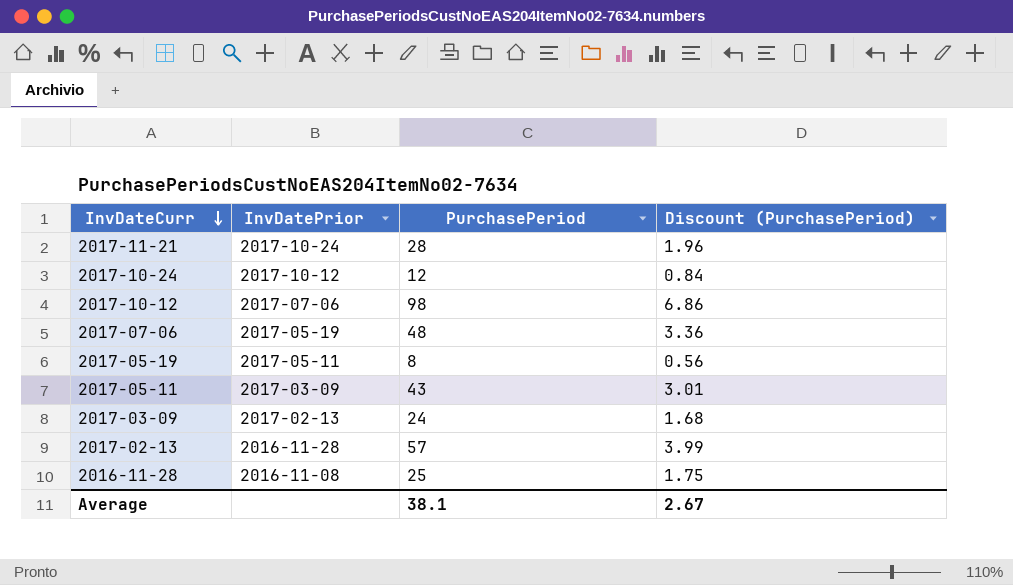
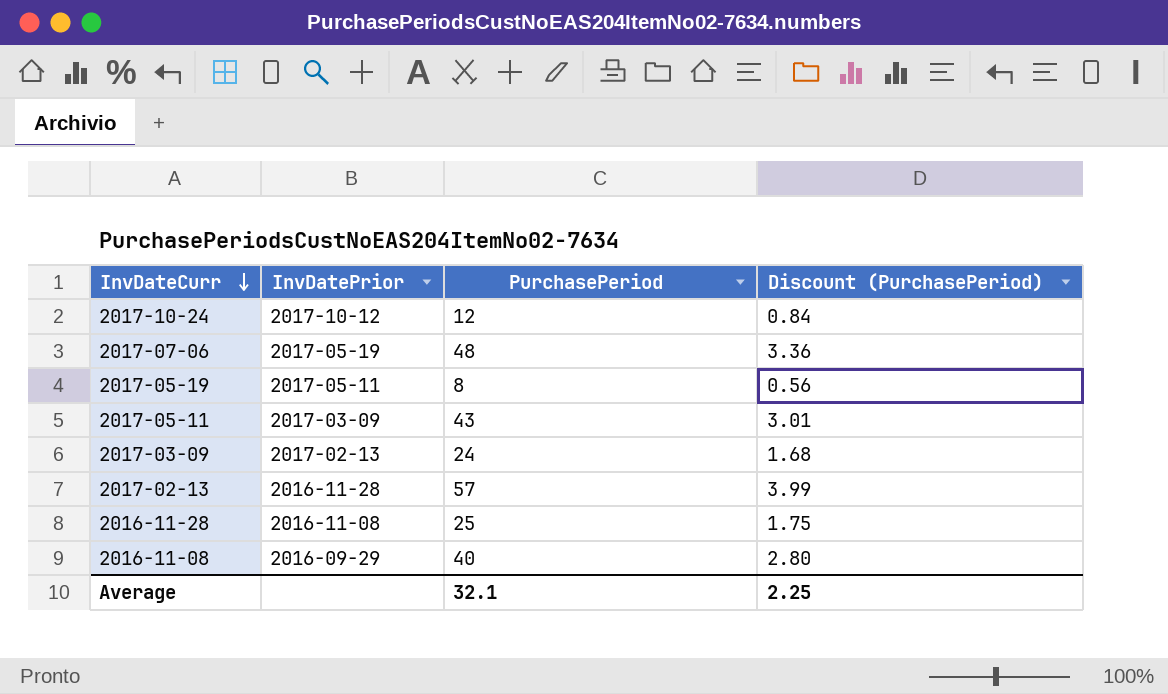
row 2017-11-21: 2017-10-24 | 28 | 1.96 -> none
row 2017-10-12: 2017-07-06 | 98 | 6.86 -> none
row 2016-11-08: none -> 2016-09-29 | 40 | 2.80
Average | PurchasePeriod: 38.1 -> 32.1
Average | Discount (PurchasePeriod): 2.67 -> 2.25

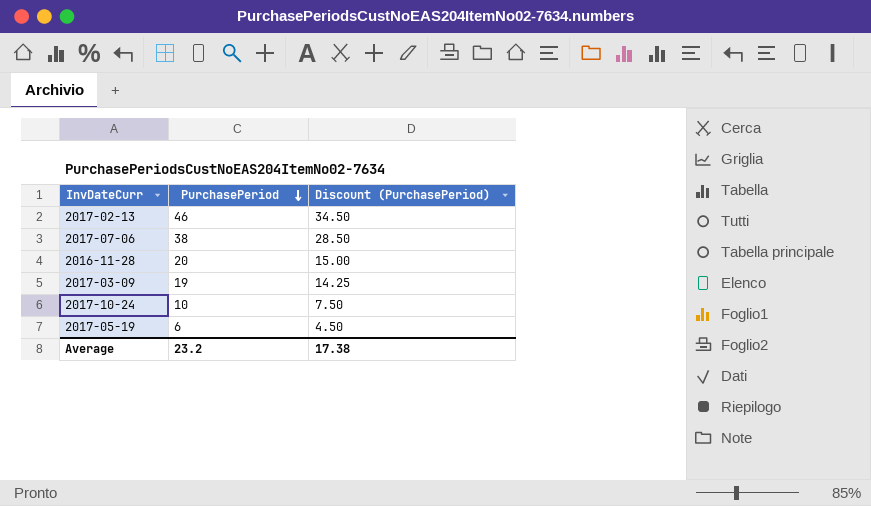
row order: InvDateCurr descending -> PurchasePeriod descending
column InvDatePrior | position: 2 -> none
column Discount (PurchasePeriod) | formula: [PurchasePeriod] * 0.07 -> [PurchasePeriod] * 0.75
row 2017-05-11: 2017-03-09 | 43 | 3.01 -> none
row 2016-11-08: 2016-09-29 | 40 | 2.80 -> none
2017-02-13 | PurchasePeriod: 57 -> 46
2017-07-06 | PurchasePeriod: 48 -> 38
2016-11-28 | PurchasePeriod: 25 -> 20
2017-03-09 | PurchasePeriod: 24 -> 19
2017-10-24 | PurchasePeriod: 12 -> 10
2017-05-19 | PurchasePeriod: 8 -> 6
Average | PurchasePeriod: 32.1 -> 23.2
Average | Discount (PurchasePeriod): 2.25 -> 17.38

